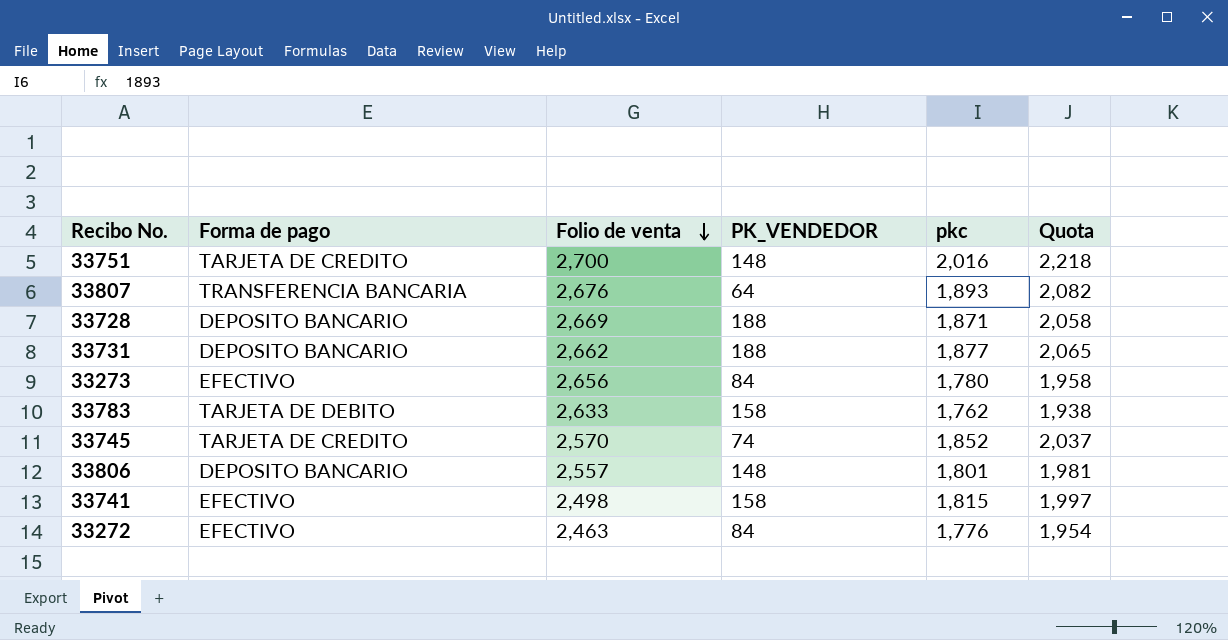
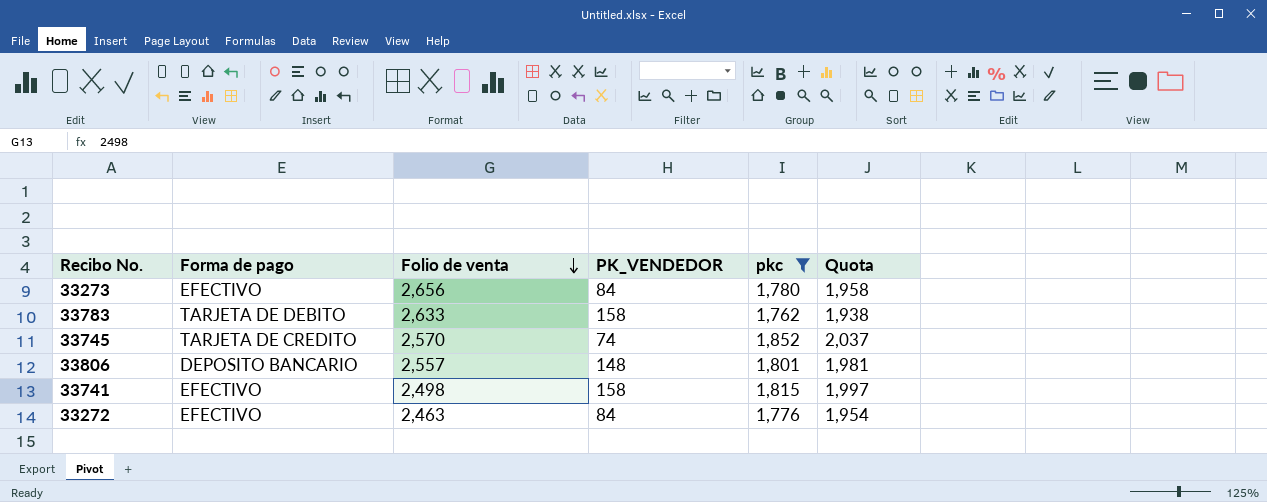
filter: none -> pkc <= 1,852

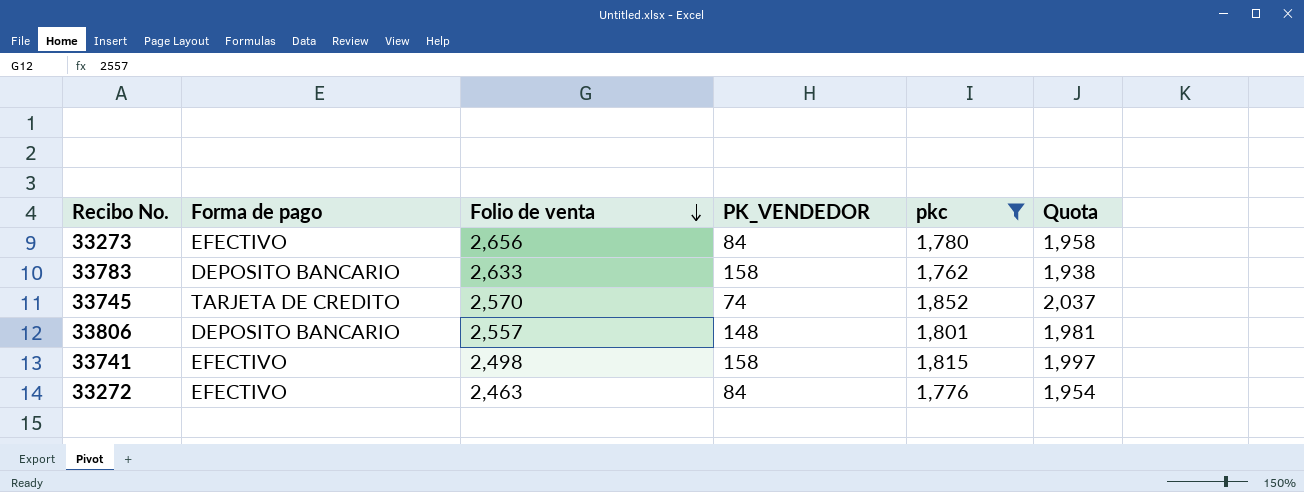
33783 | Forma de pago: TARJETA DE DEBITO -> DEPOSITO BANCARIO

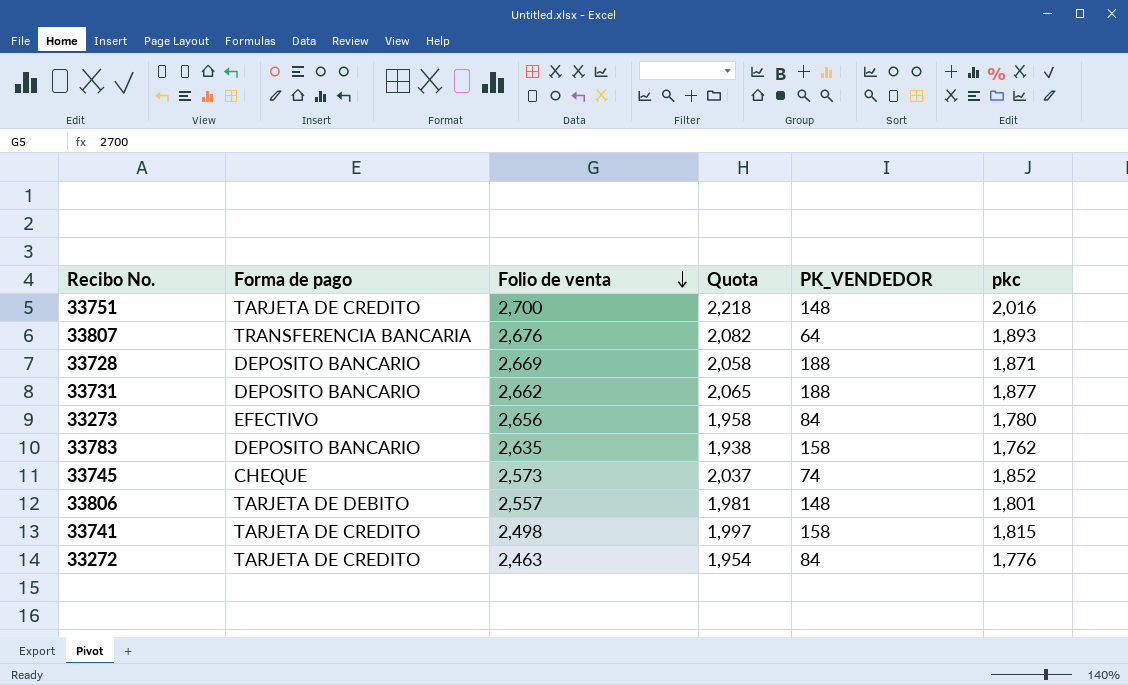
filter: pkc <= 1,852 -> none
column Quota | position: 6 -> 4
33783 | Folio de venta: 2,633 -> 2,635
33745 | Forma de pago: TARJETA DE CREDITO -> CHEQUE
33745 | Folio de venta: 2,570 -> 2,573
33806 | Forma de pago: DEPOSITO BANCARIO -> TARJETA DE DEBITO
33741 | Forma de pago: EFECTIVO -> TARJETA DE CREDITO
33272 | Forma de pago: EFECTIVO -> TARJETA DE CREDITO

